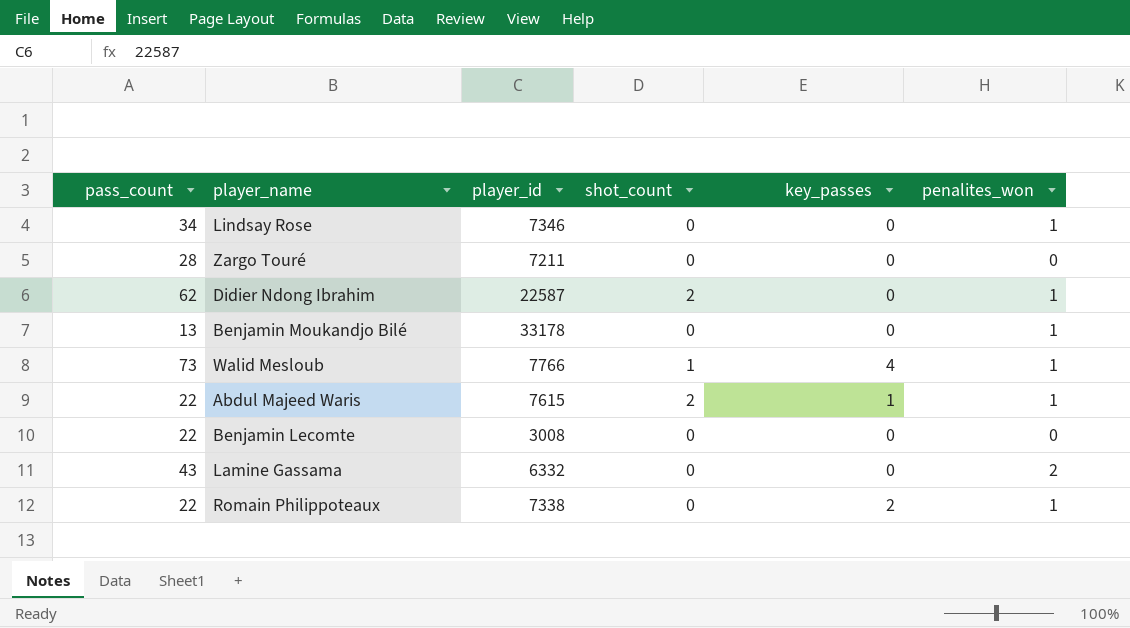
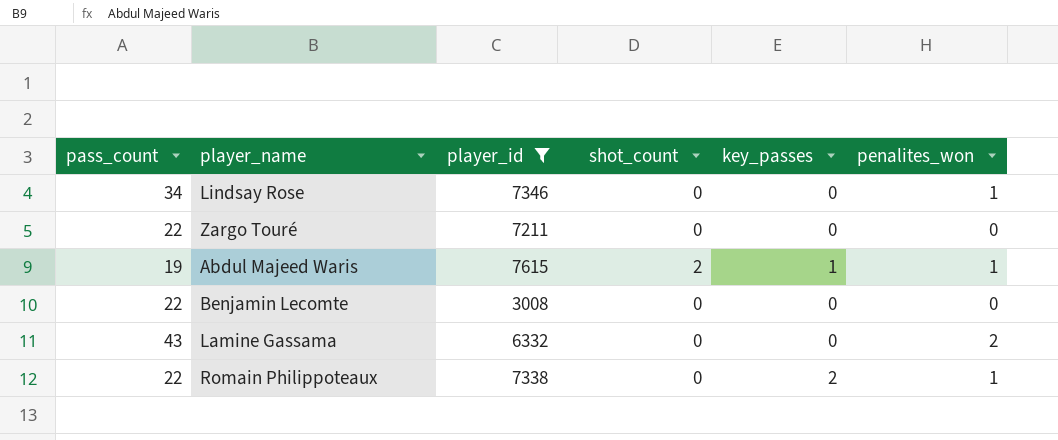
filter: none -> player_id <= 7615
Zargo Touré | pass_count: 28 -> 22
Abdul Majeed Waris | pass_count: 22 -> 19

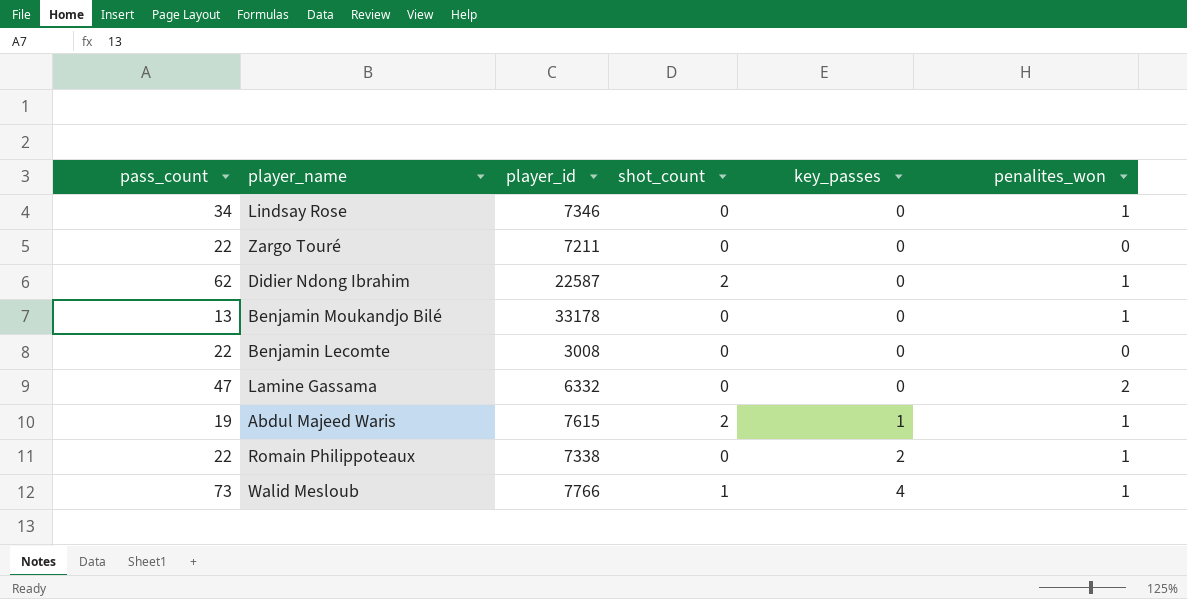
filter: player_id <= 7615 -> none
row order: none -> key_passes ascending
Lamine Gassama | pass_count: 43 -> 47

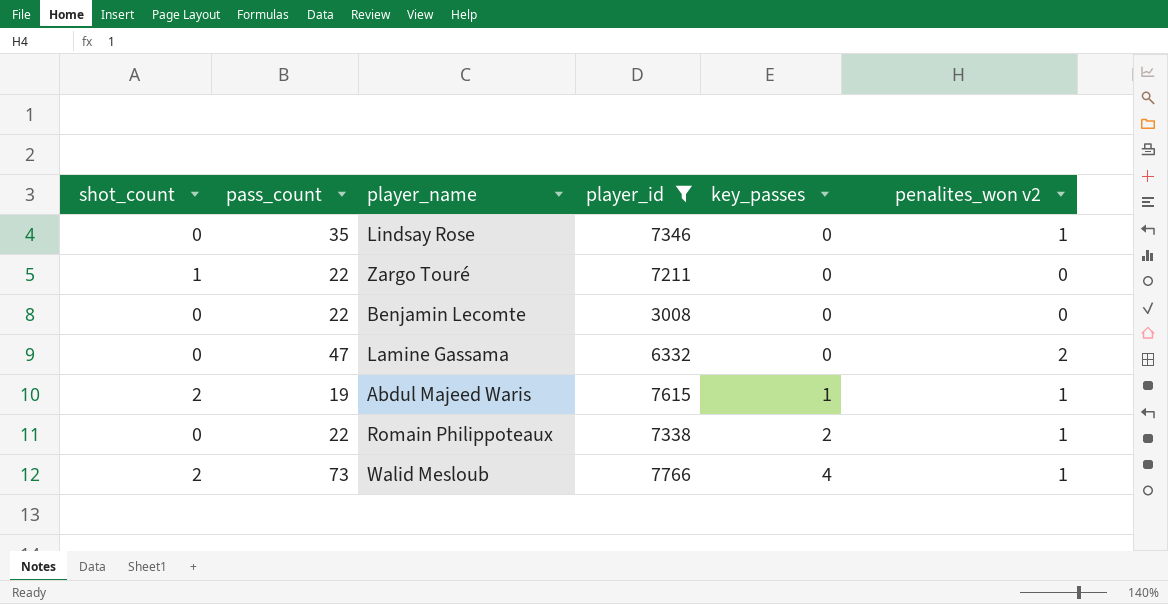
filter: none -> player_id <= 7766
column shot_count | position: 4 -> 1
column name: penalites_won -> penalites_won v2
Lindsay Rose | pass_count: 34 -> 35
Zargo Touré | shot_count: 0 -> 1
Walid Mesloub | shot_count: 1 -> 2

